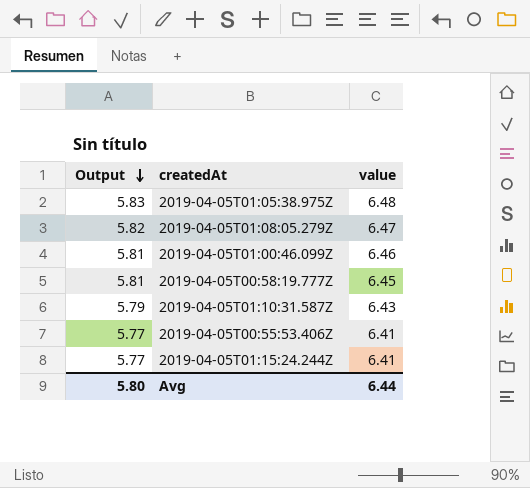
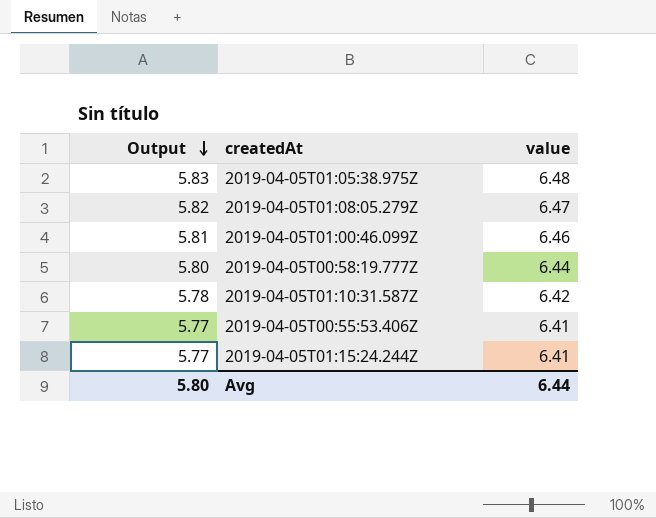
2019-04-05T00:58:19.777Z | Output: 5.81 -> 5.80
2019-04-05T00:58:19.777Z | value: 6.45 -> 6.44
2019-04-05T01:10:31.587Z | Output: 5.79 -> 5.78
2019-04-05T01:10:31.587Z | value: 6.43 -> 6.42

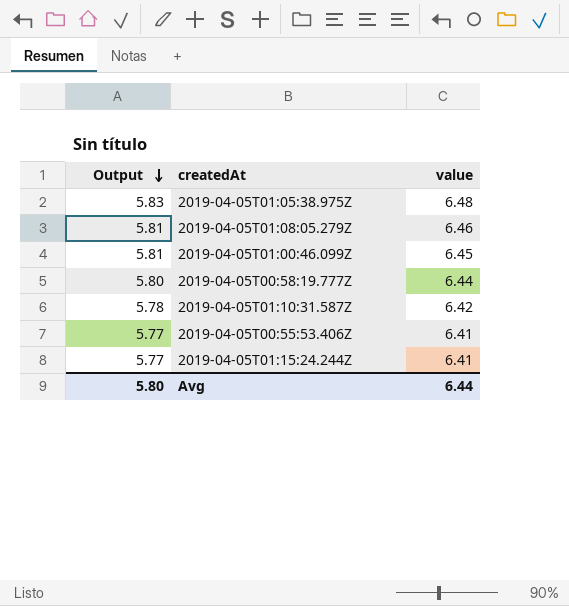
2019-04-05T01:08:05.279Z | Output: 5.82 -> 5.81
2019-04-05T01:08:05.279Z | value: 6.47 -> 6.46
2019-04-05T01:00:46.099Z | value: 6.46 -> 6.45

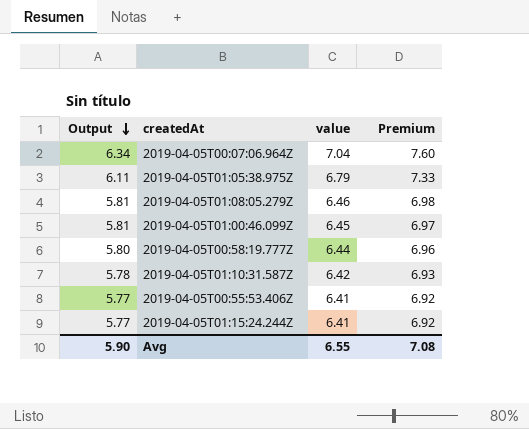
column Premium | formula: none -> [value] * 1.08
row 2019-04-05T00:07:06.964Z: none -> 6.34 | 7.04 | 7.60
2019-04-05T01:05:38.975Z | Output: 5.83 -> 6.11
2019-04-05T01:05:38.975Z | value: 6.48 -> 6.79
Avg | Output: 5.80 -> 5.90
Avg | value: 6.44 -> 6.55

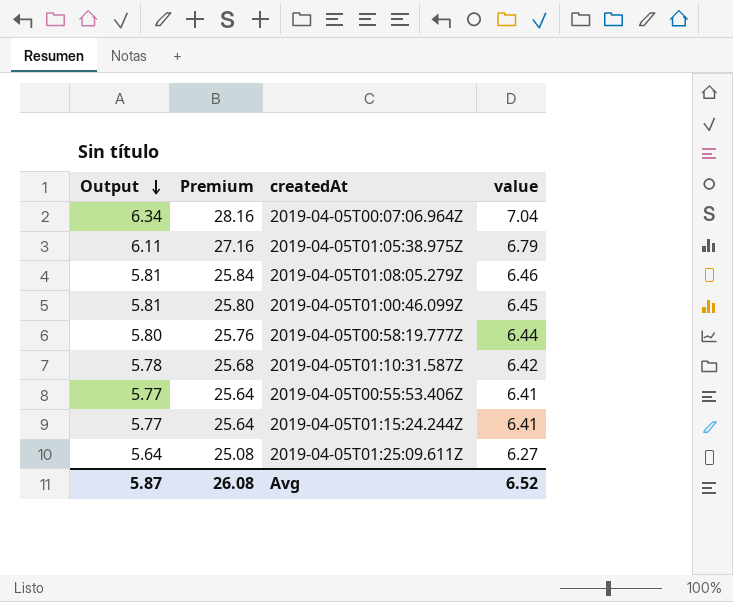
column Premium | formula: [value] * 1.08 -> [value] * 4
column Premium | position: 4 -> 2
row 2019-04-05T01:25:09.611Z: none -> 5.64 | 25.08 | 6.27
Avg | Output: 5.90 -> 5.87
Avg | Premium: 7.08 -> 26.08
Avg | value: 6.55 -> 6.52

